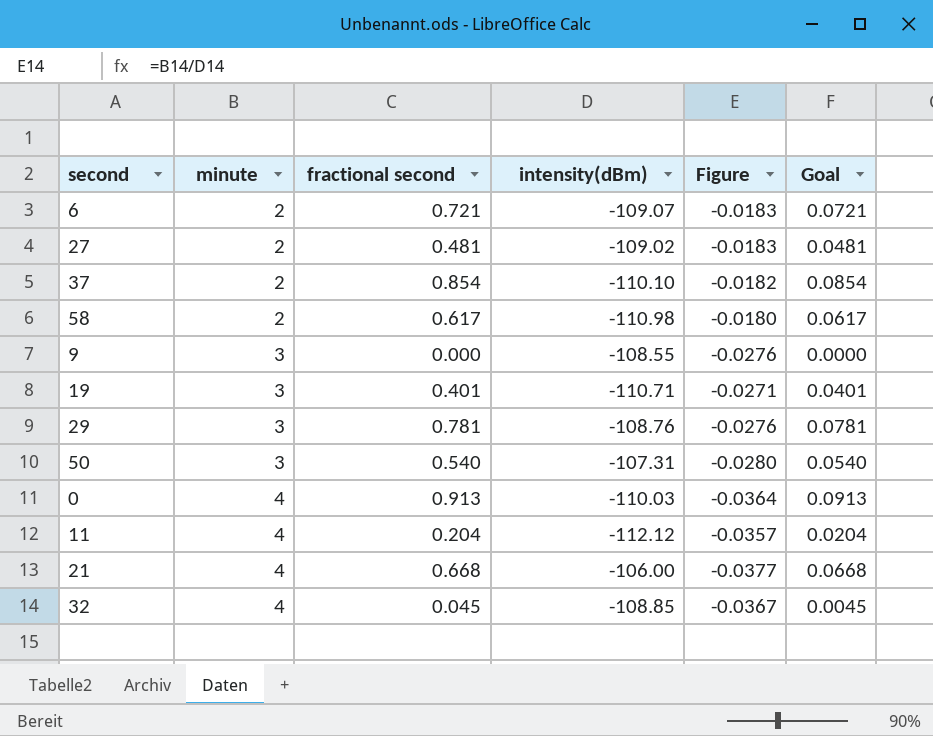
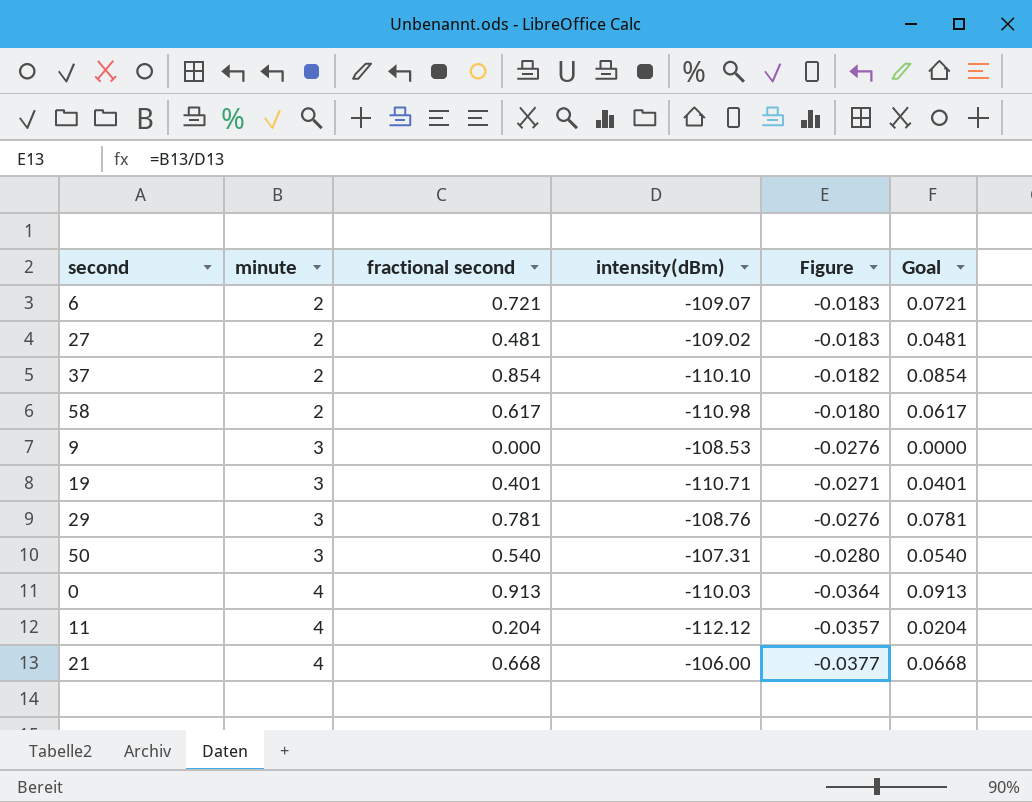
row 32: 4 | 0.045 | -108.85 | -0.0367 | 0.0045 -> none
9 | intensity(dBm): -108.55 -> -108.53

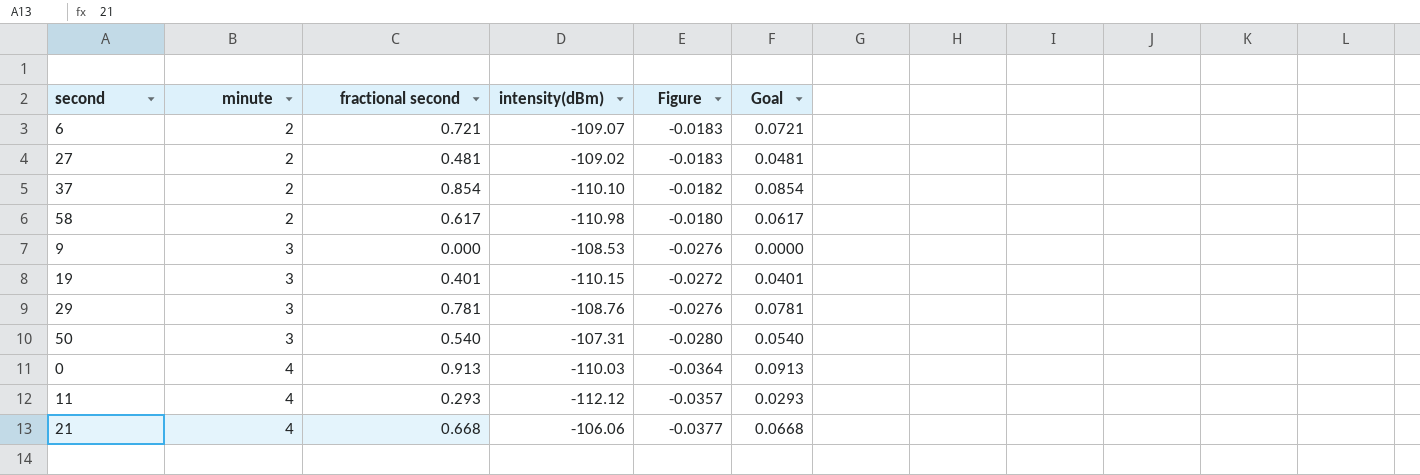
19 | intensity(dBm): -110.71 -> -110.15
19 | Figure: -0.0271 -> -0.0272
11 | fractional second: 0.204 -> 0.293
11 | Goal: 0.0204 -> 0.0293
21 | intensity(dBm): -106.00 -> -106.06

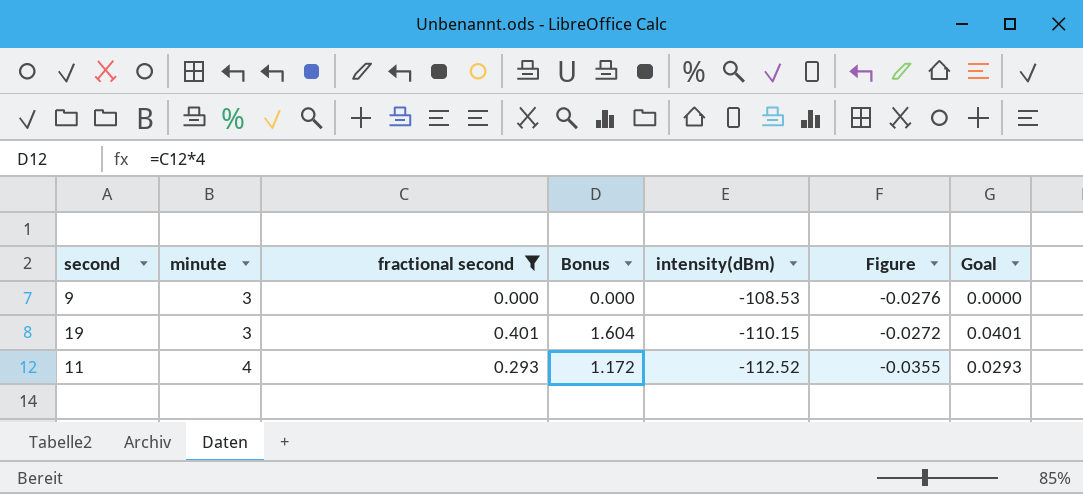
filter: none -> fractional second <= 0.401
column Bonus | formula: none -> [fractional second] * 4
11 | intensity(dBm): -112.12 -> -112.52
11 | Figure: -0.0357 -> -0.0355

